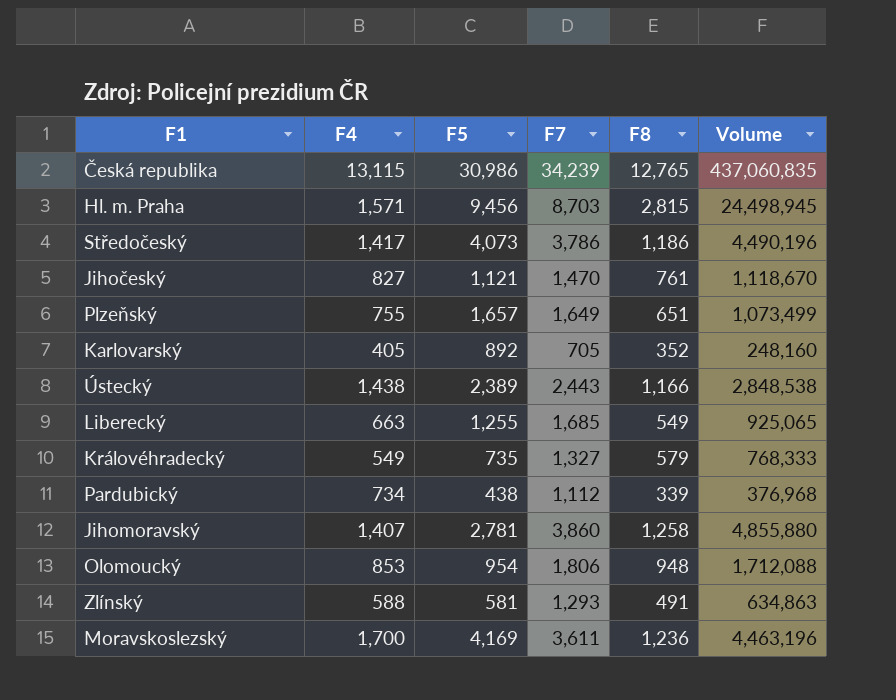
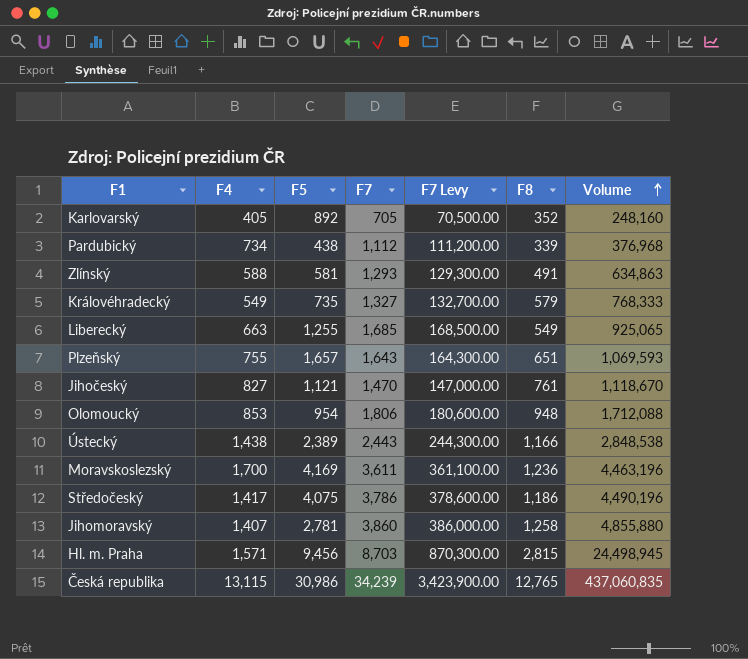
row order: none -> Volume ascending
column F7 Levy | formula: none -> [F7] * 100
Plzeňský | F7: 1,649 -> 1,643
Plzeňský | Volume: 1,073,499 -> 1,069,593
Středočeský | F5: 4,073 -> 4,075

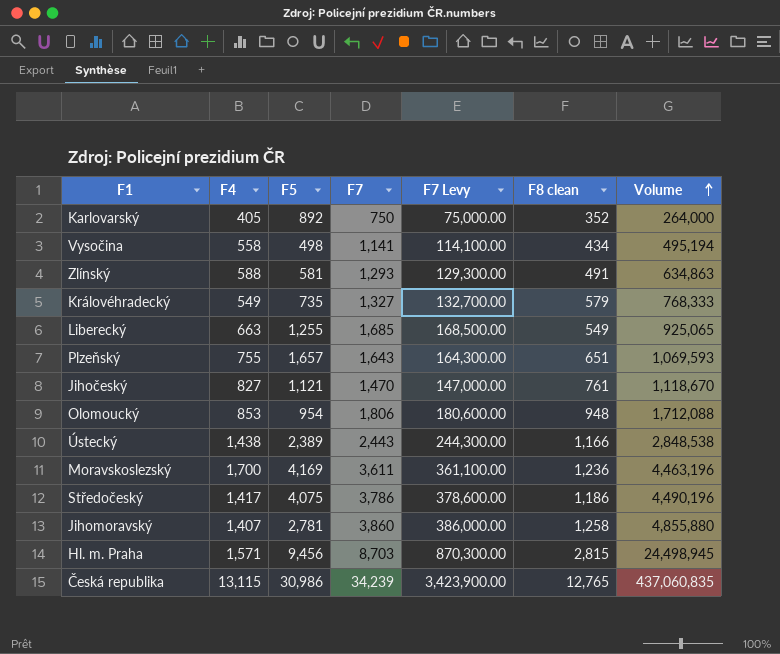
column name: F8 -> F8 clean
row Pardubický: 734 | 438 | 1,112 | 111,200.00 | 339 | 376,968 -> none
Karlovarský | F7: 705 -> 750
Karlovarský | F7 Levy: 70,500.00 -> 75,000.00
Karlovarský | Volume: 248,160 -> 264,000
row Vysočina: none -> 558 | 498 | 1,141 | 114,100.00 | 434 | 495,194

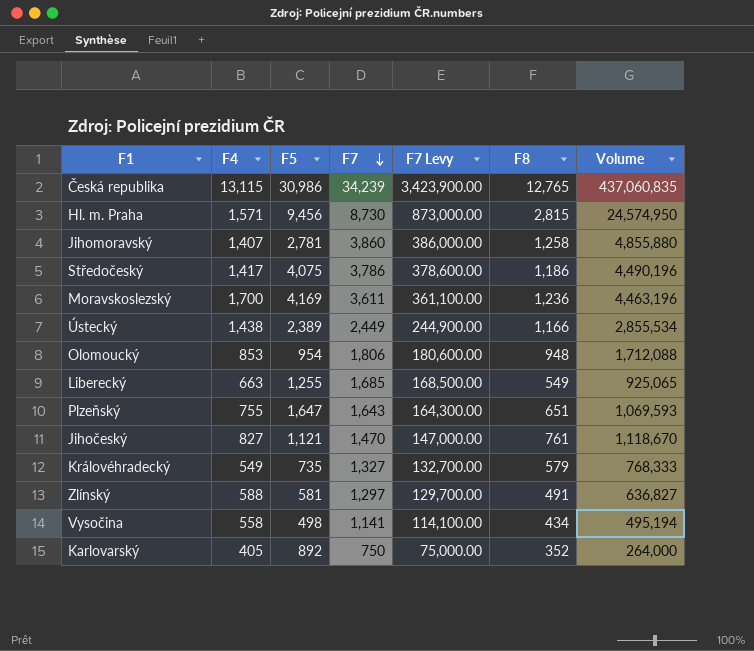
row order: Volume ascending -> F7 descending
column name: F8 clean -> F8
Hl. m. Praha | F7: 8,703 -> 8,730
Hl. m. Praha | F7 Levy: 870,300.00 -> 873,000.00
Hl. m. Praha | Volume: 24,498,945 -> 24,574,950
Ústecký | F7: 2,443 -> 2,449
Ústecký | F7 Levy: 244,300.00 -> 244,900.00
Ústecký | Volume: 2,848,538 -> 2,855,534
Plzeňský | F5: 1,657 -> 1,647
Zlínský | F7: 1,293 -> 1,297
Zlínský | F7 Levy: 129,300.00 -> 129,700.00
Zlínský | Volume: 634,863 -> 636,827

